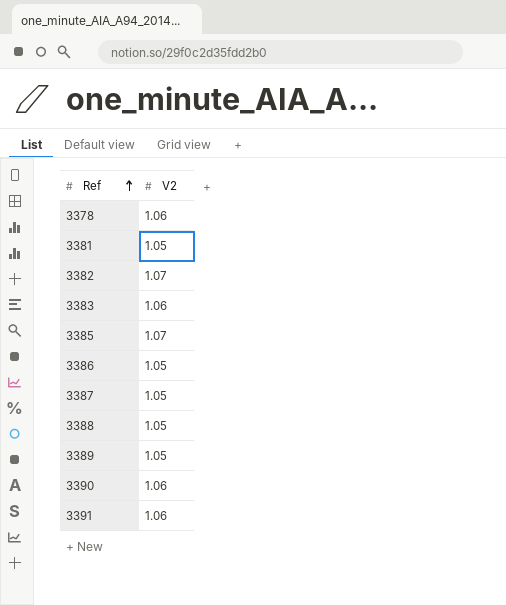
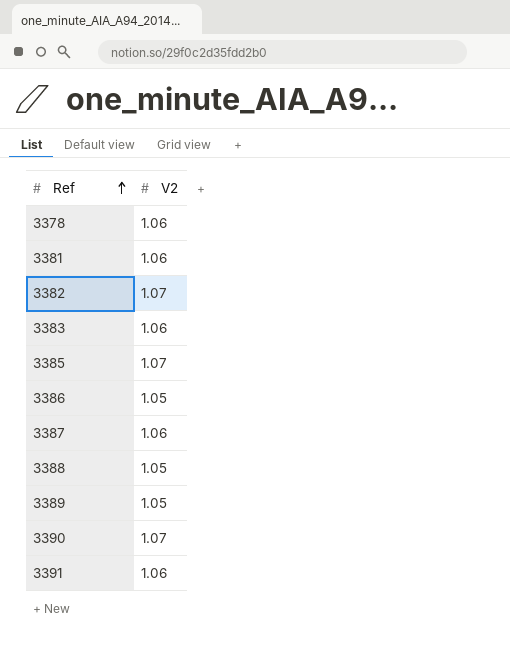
3381 | V2: 1.05 -> 1.06
3387 | V2: 1.05 -> 1.06
3390 | V2: 1.06 -> 1.07

